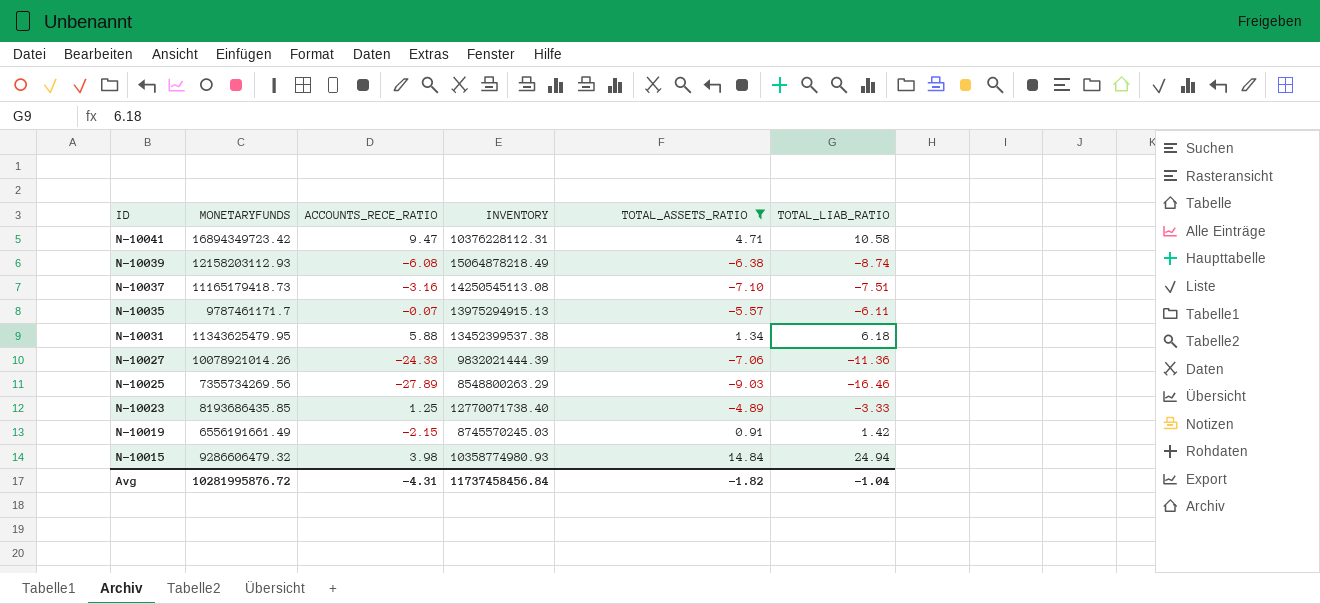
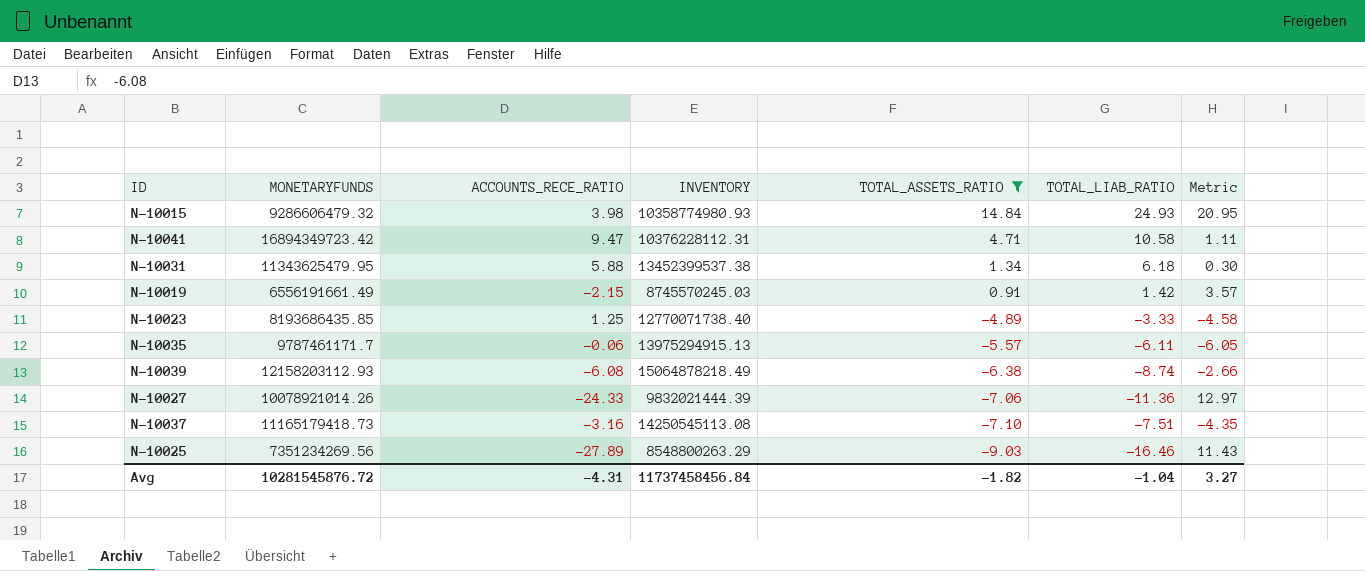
row order: ID descending -> TOTAL_ASSETS_RATIO descending
column Metric | formula: none -> [TOTAL_LIAB_RATIO] - [ACCOUNTS_RECE_RATIO]
N-10015 | TOTAL_LIAB_RATIO: 24.94 -> 24.93
N-10035 | ACCOUNTS_RECE_RATIO: -0.07 -> -0.06
N-10025 | MONETARYFUNDS: 7355734269.56 -> 7351234269.56
Avg | MONETARYFUNDS: 10281995876.72 -> 10281545876.72

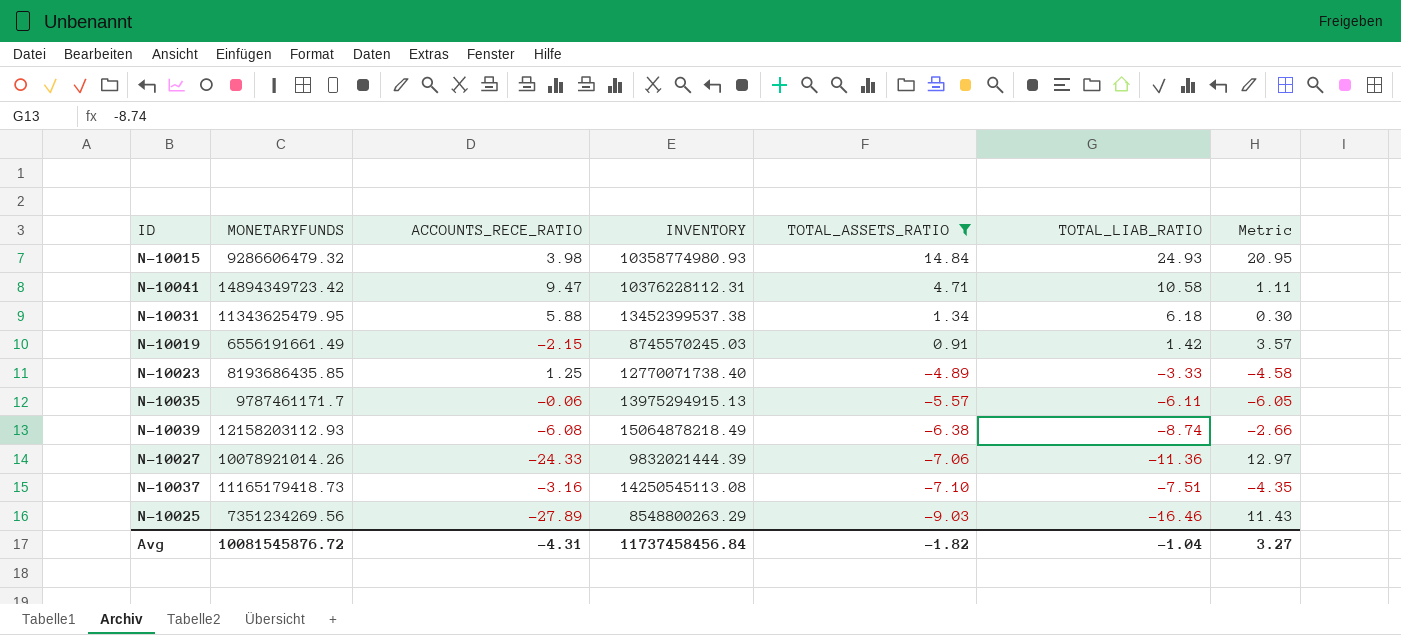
N-10041 | MONETARYFUNDS: 16894349723.42 -> 14894349723.42
Avg | MONETARYFUNDS: 10281545876.72 -> 10081545876.72

